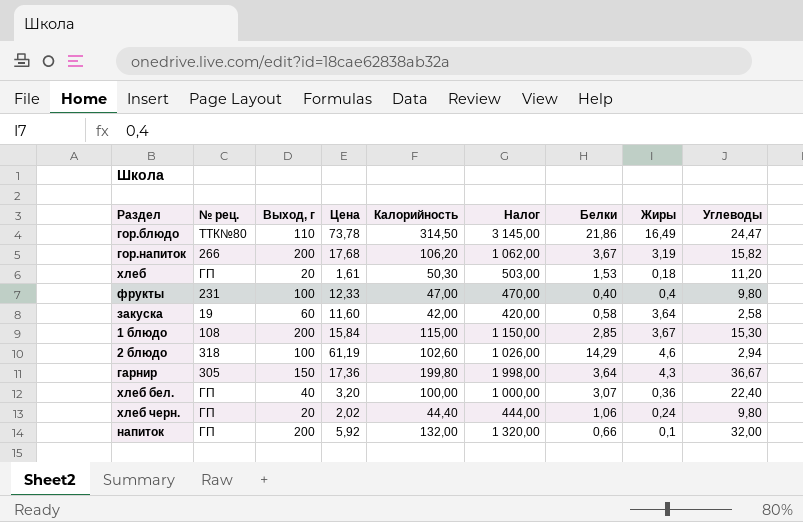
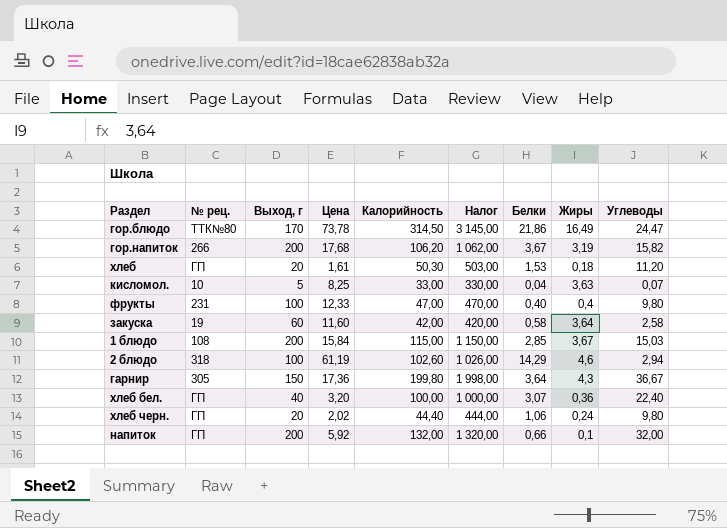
гор.блюдо | Выход, г: 110 -> 170
row кисломол.: none -> 10 | 5 | 8,25 | 33,00 | 330,00 | 0,04 | 3,63 | 0,07
1 блюдо | Углеводы: 15,30 -> 15,03

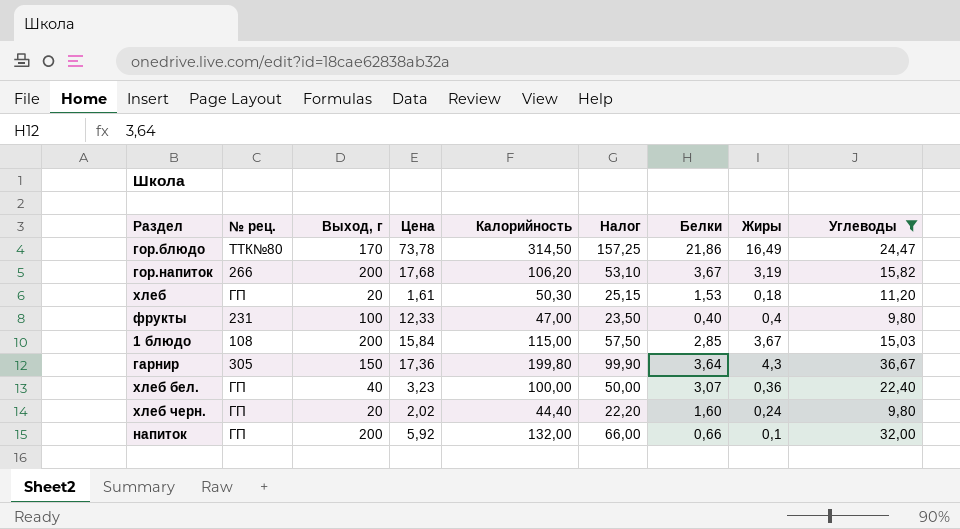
filter: none -> Углеводы >= 9,80
column Налог | formula: [Калорийность] * 10 -> [Калорийность] * 0,5
хлеб бел. | Цена: 3,20 -> 3,23
хлеб черн. | Белки: 1,06 -> 1,60

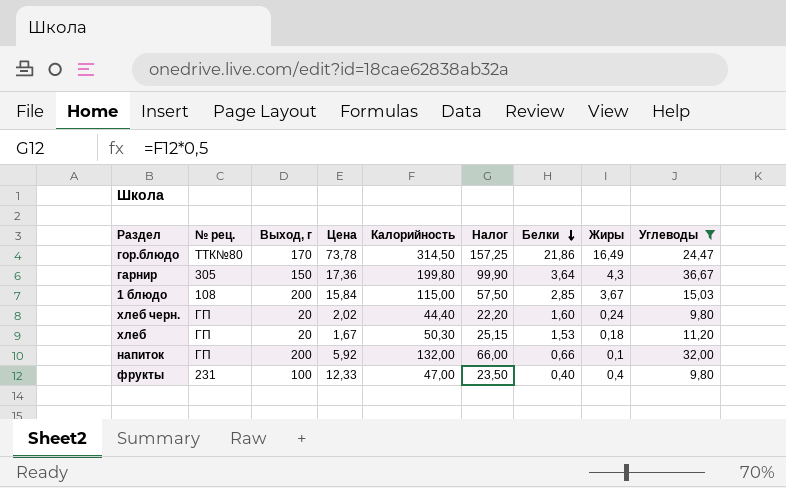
row order: none -> Белки descending
row гор.напиток: 266 | 200 | 17,68 | 106,20 | 53,10 | 3,67 | 3,19 | 15,82 -> none
row хлеб бел.: ГП | 40 | 3,23 | 100,00 | 50,00 | 3,07 | 0,36 | 22,40 -> none
хлеб | Цена: 1,61 -> 1,67

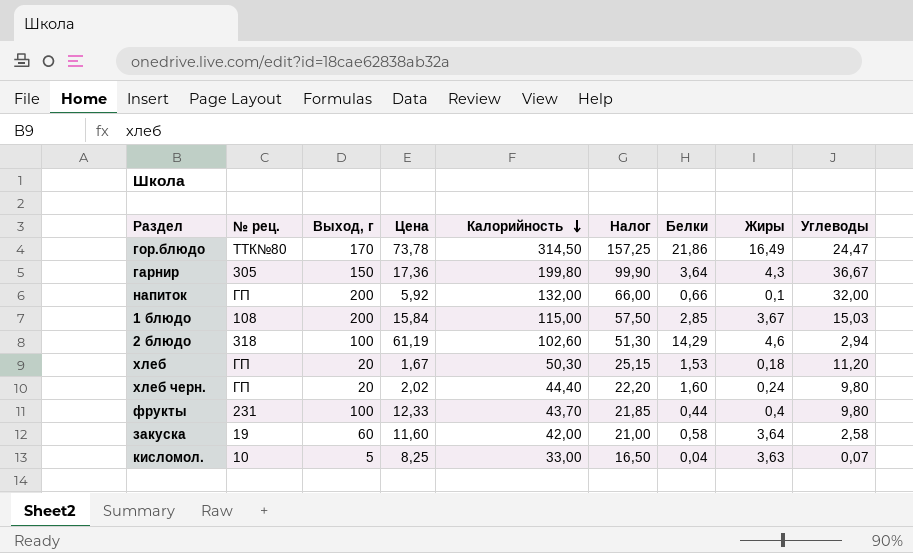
filter: Углеводы >= 9,80 -> none
row order: Белки descending -> Калорийность descending
фрукты | Калорийность: 47,00 -> 43,70
фрукты | Налог: 23,50 -> 21,85
фрукты | Белки: 0,40 -> 0,44

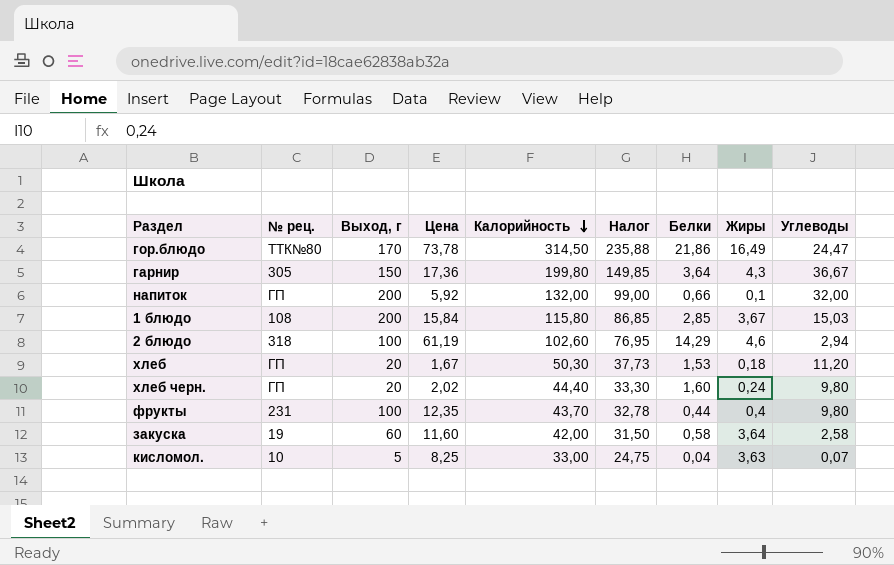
column Налог | formula: [Калорийность] * 0,5 -> [Калорийность] * 0,75
1 блюдо | Калорийность: 115,00 -> 115,80
фрукты | Цена: 12,33 -> 12,35

